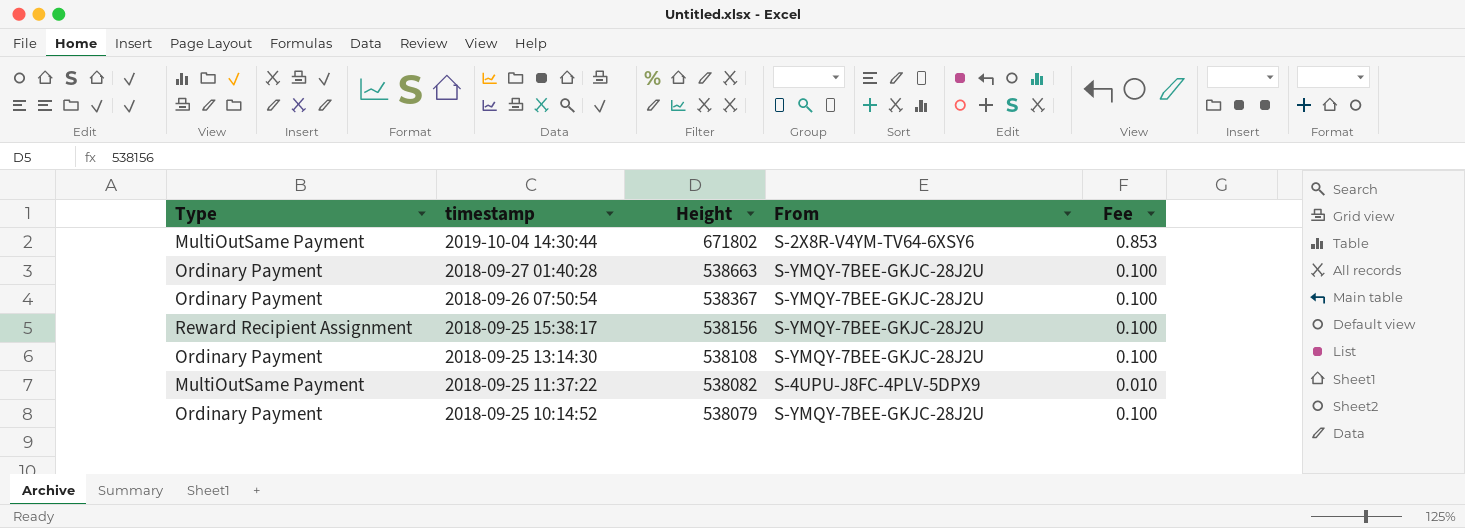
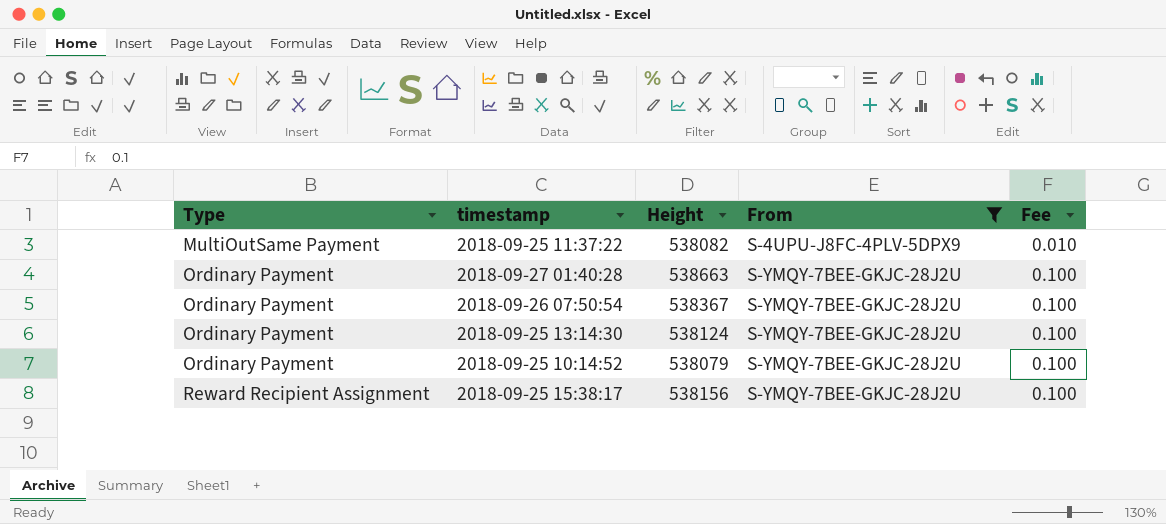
filter: none -> From != S-2X8R-V4YM-TV64-6XSY6
row order: timestamp descending -> Type ascending
2018-09-25 13:14:30 | Height: 538108 -> 538124

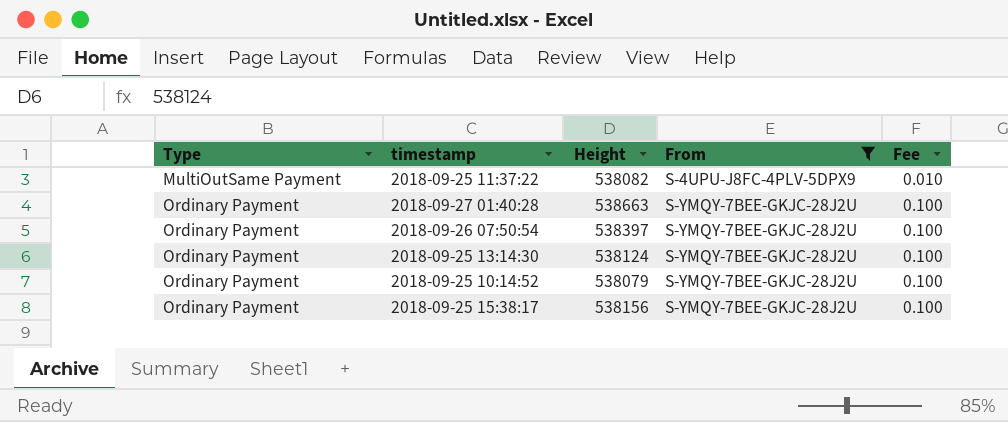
2018-09-26 07:50:54 | Height: 538367 -> 538397
2018-09-25 15:38:17 | Type: Reward Recipient Assignment -> Ordinary Payment

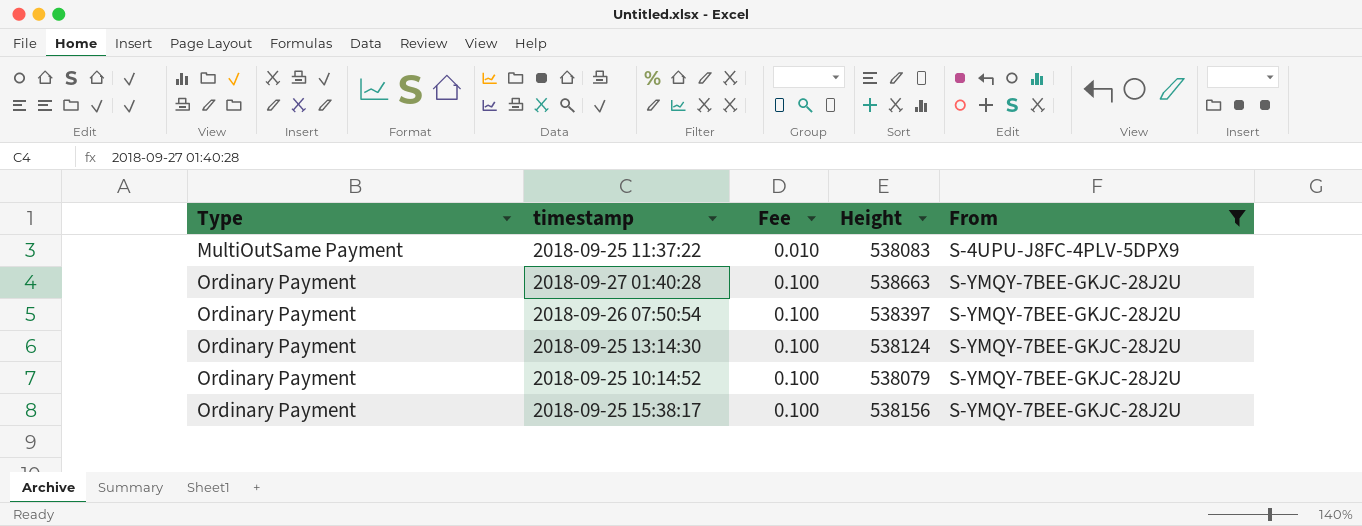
column Fee | position: 5 -> 3
2018-09-25 11:37:22 | Height: 538082 -> 538083

